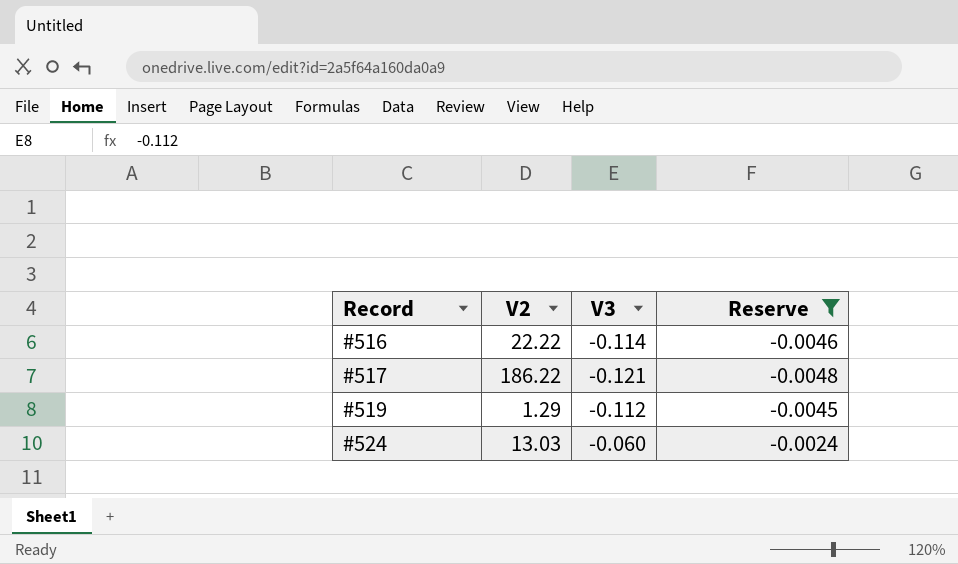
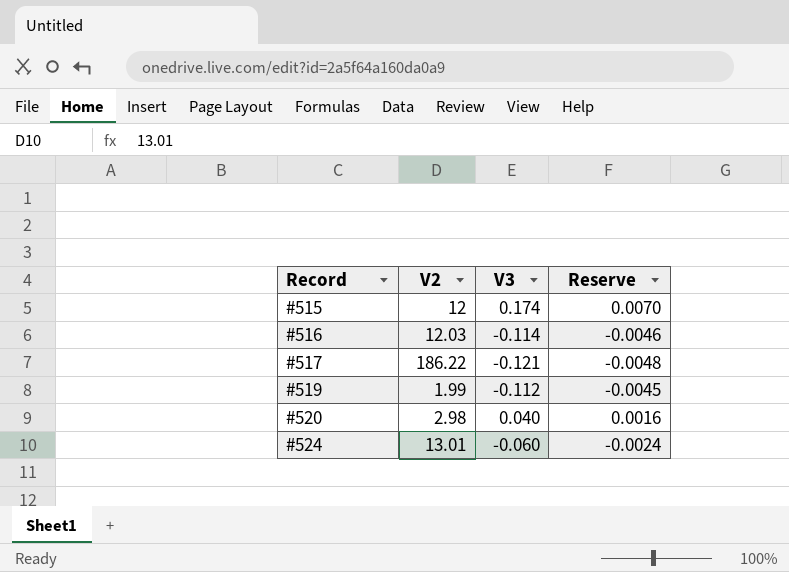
filter: Reserve <= -0.0024 -> none
#516 | V2: 22.22 -> 12.03
#519 | V2: 1.29 -> 1.99
#524 | V2: 13.03 -> 13.01

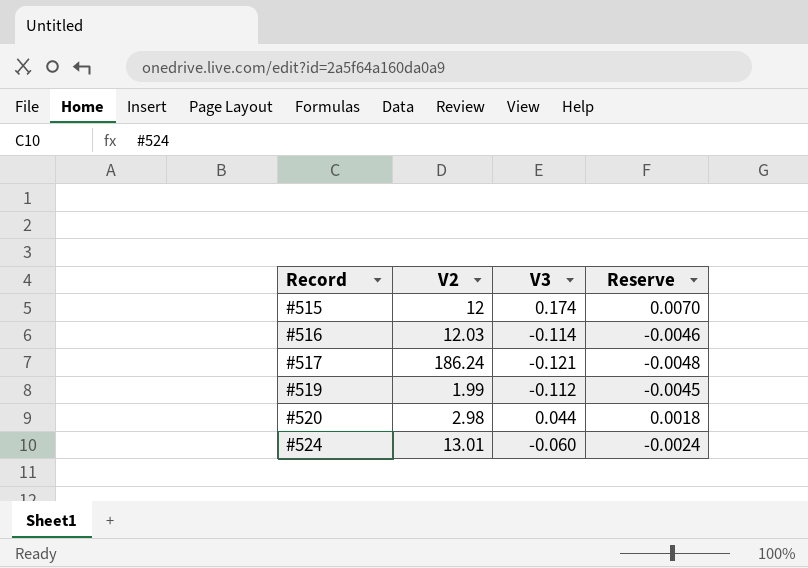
#517 | V2: 186.22 -> 186.24
#520 | V3: 0.040 -> 0.044
#520 | Reserve: 0.0016 -> 0.0018

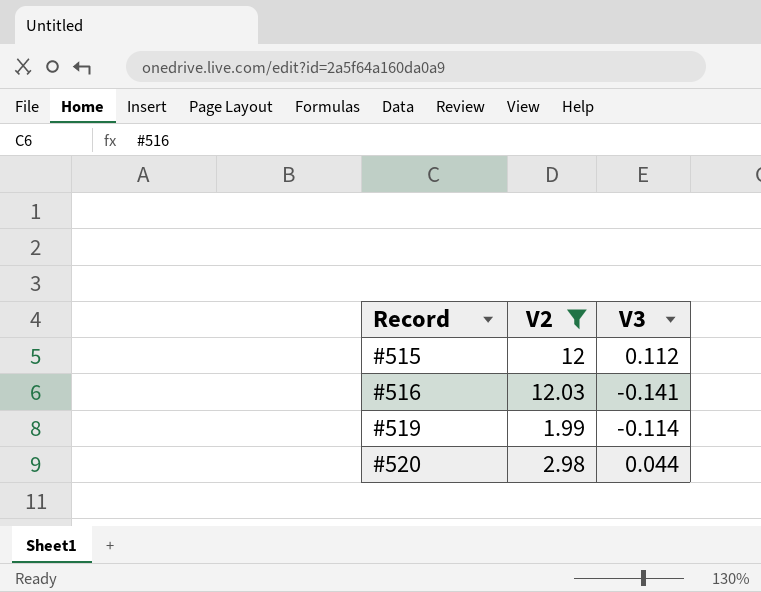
filter: none -> V2 <= 12.03
column Reserve | formula: [V3] * 0.04 -> none
#515 | V3: 0.174 -> 0.112
#516 | V3: -0.114 -> -0.141
#519 | V3: -0.112 -> -0.114

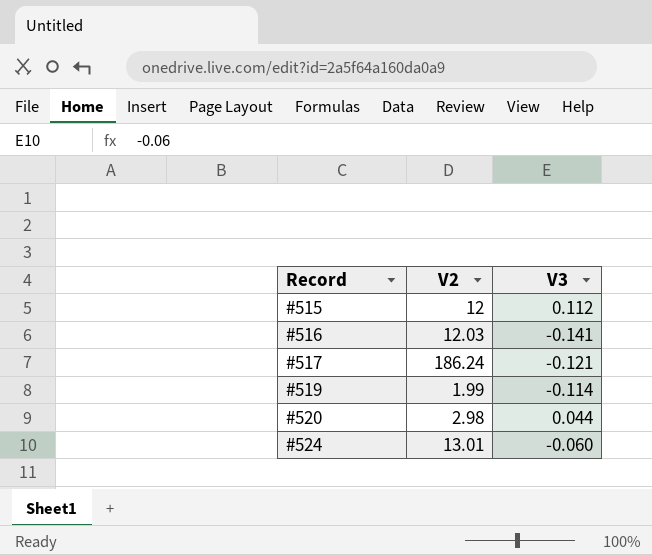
filter: V2 <= 12.03 -> none

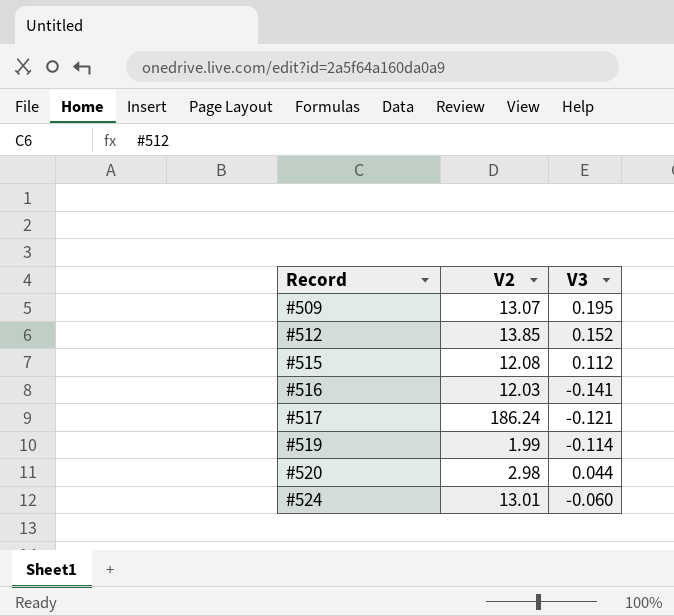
row #509: none -> 13.07 | 0.195
row #512: none -> 13.85 | 0.152
#515 | V2: 12 -> 12.08

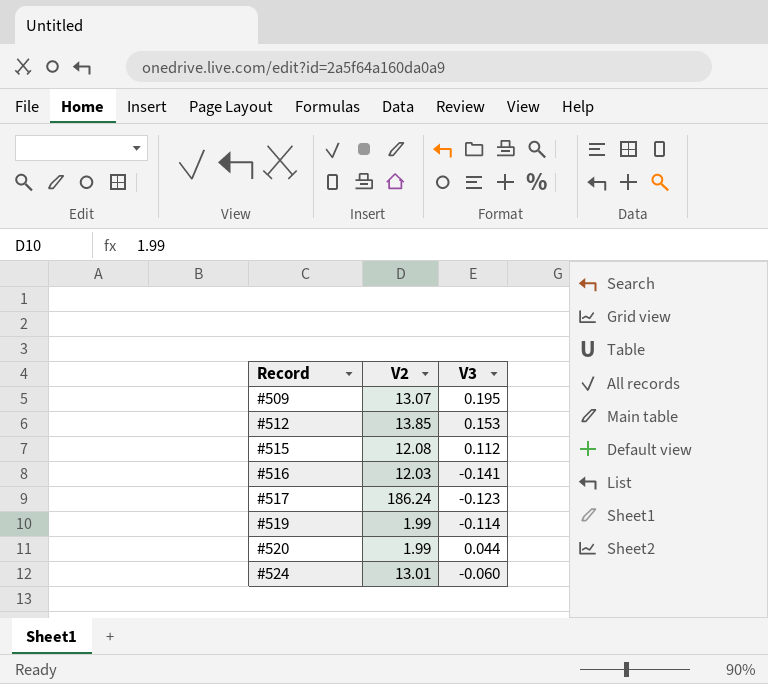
#512 | V3: 0.152 -> 0.153
#517 | V3: -0.121 -> -0.123
#520 | V2: 2.98 -> 1.99

